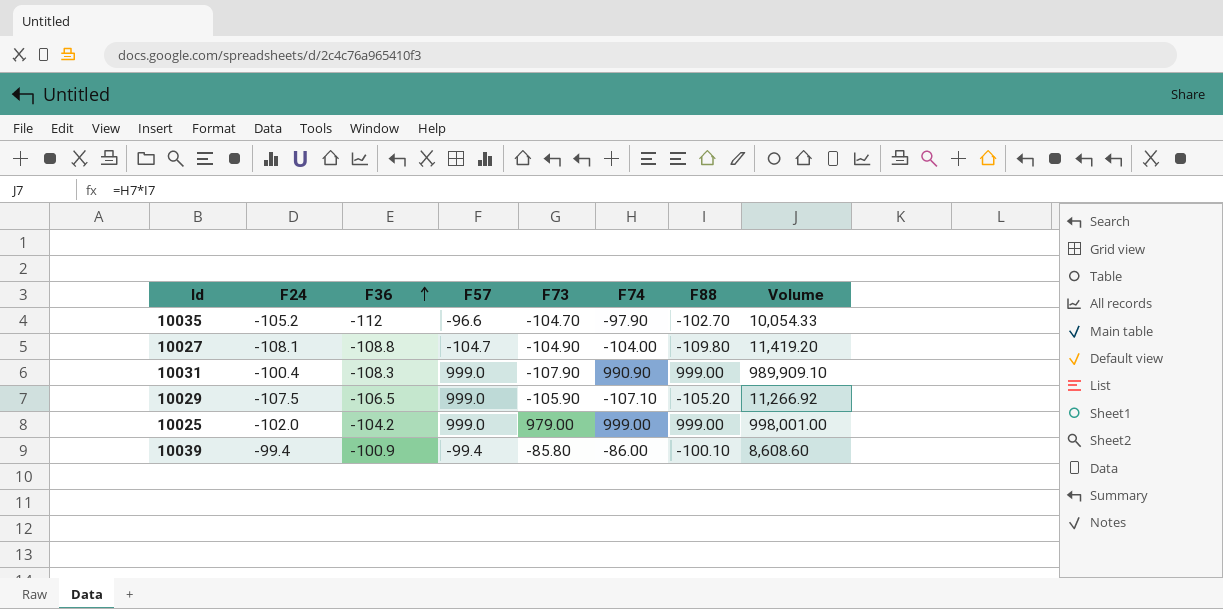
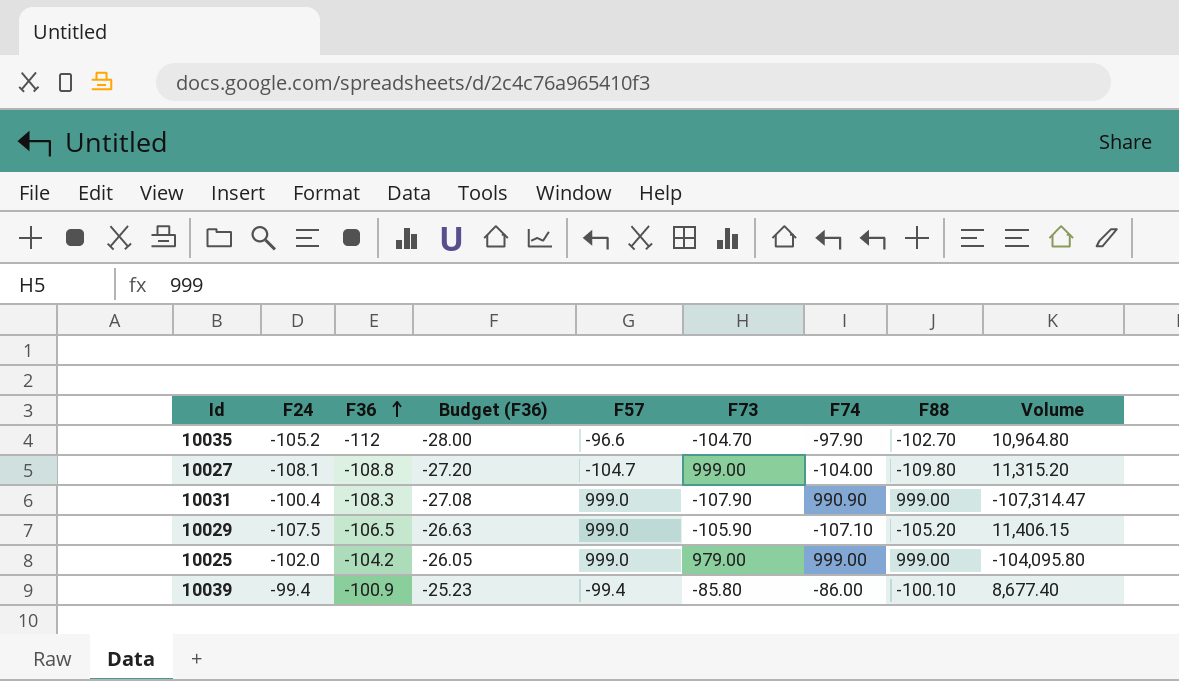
column Budget (F36) | formula: none -> [F36] * 0.25
column Volume | formula: [F74] * [F88] -> [F36] * [F74]
10027 | F73: -104.90 -> 999.00

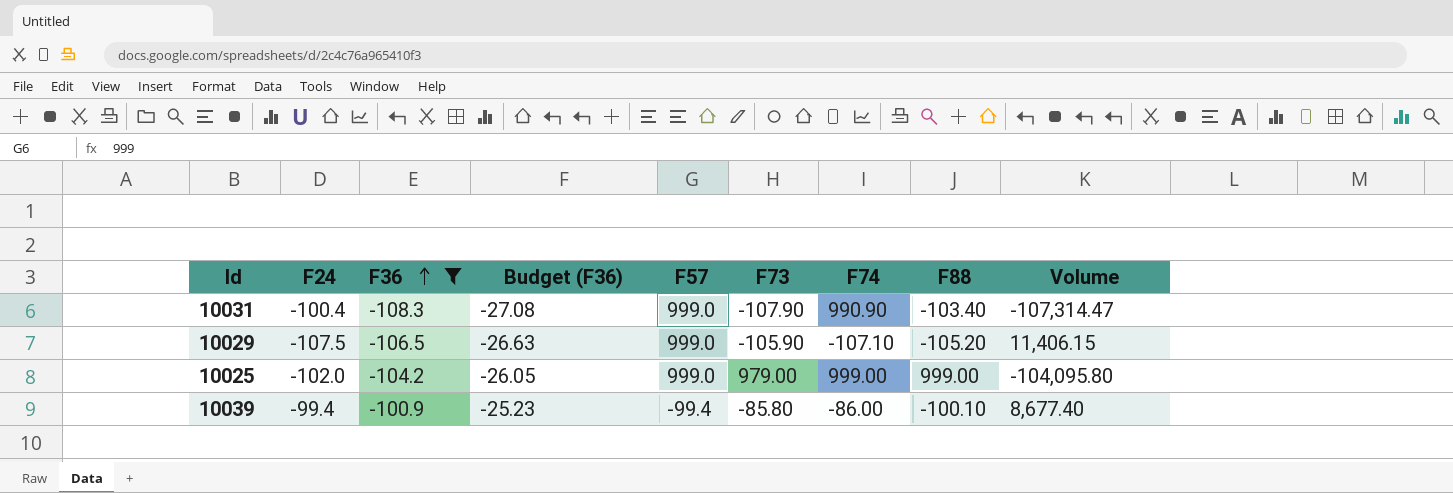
filter: none -> F36 >= -108.3
10031 | F88: 999.00 -> -103.40

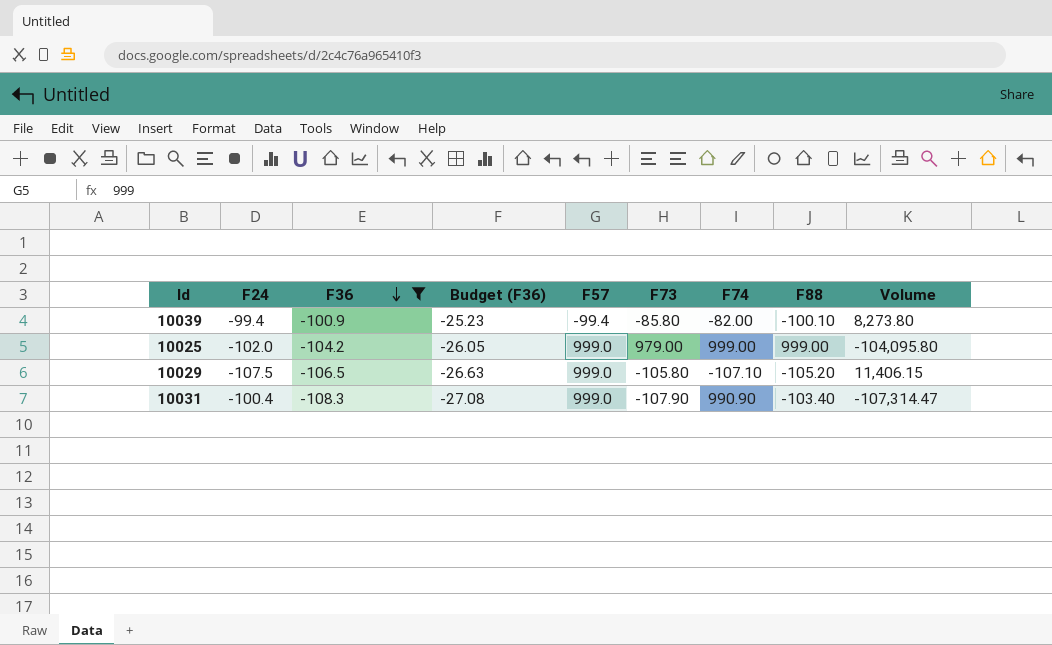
row order: F36 ascending -> F36 descending
10039 | F74: -86.00 -> -82.00
10039 | Volume: 8,677.40 -> 8,273.80
10029 | F73: -105.90 -> -105.80

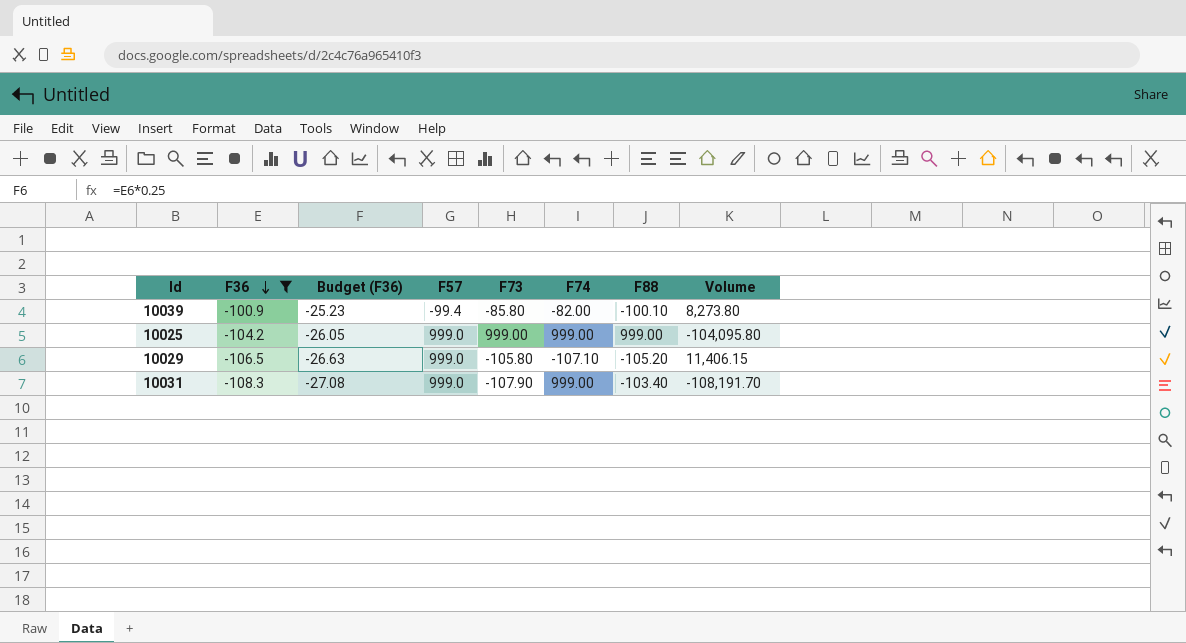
column F24 | position: 2 -> none
10025 | F73: 979.00 -> 999.00
10031 | F74: 990.90 -> 999.00
10031 | Volume: -107,314.47 -> -108,191.70

